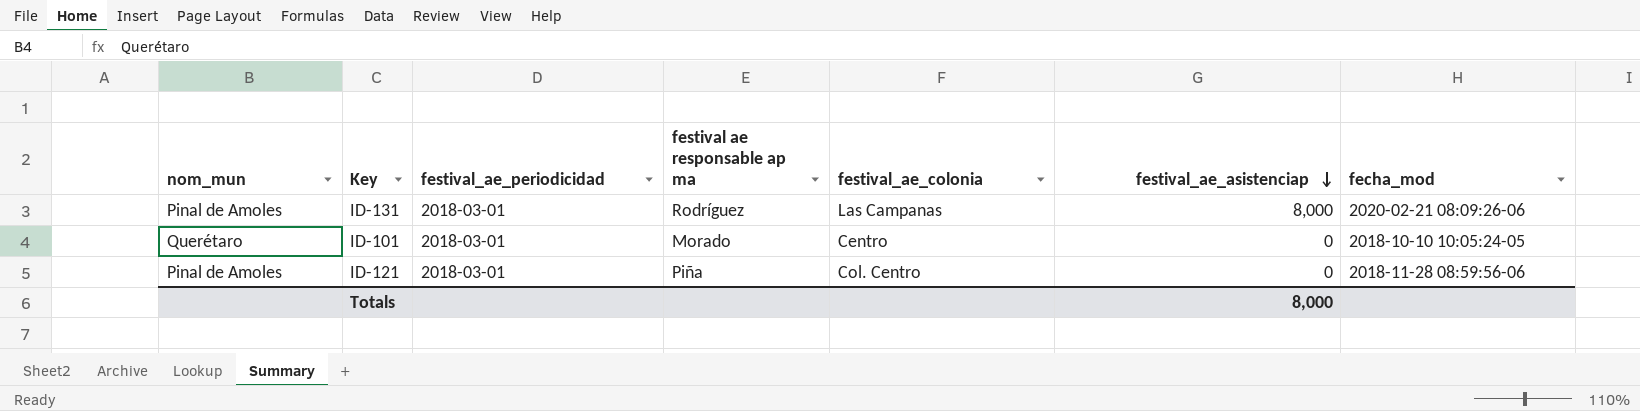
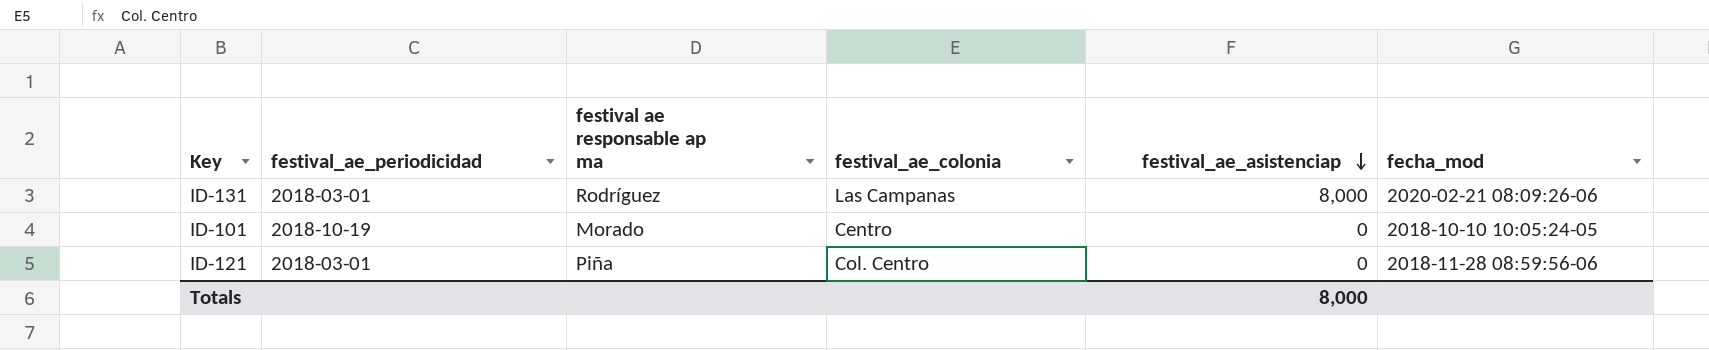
column nom_mun | position: 1 -> none
ID-101 | festival_ae_periodicidad: 2018-03-01 -> 2018-10-19

